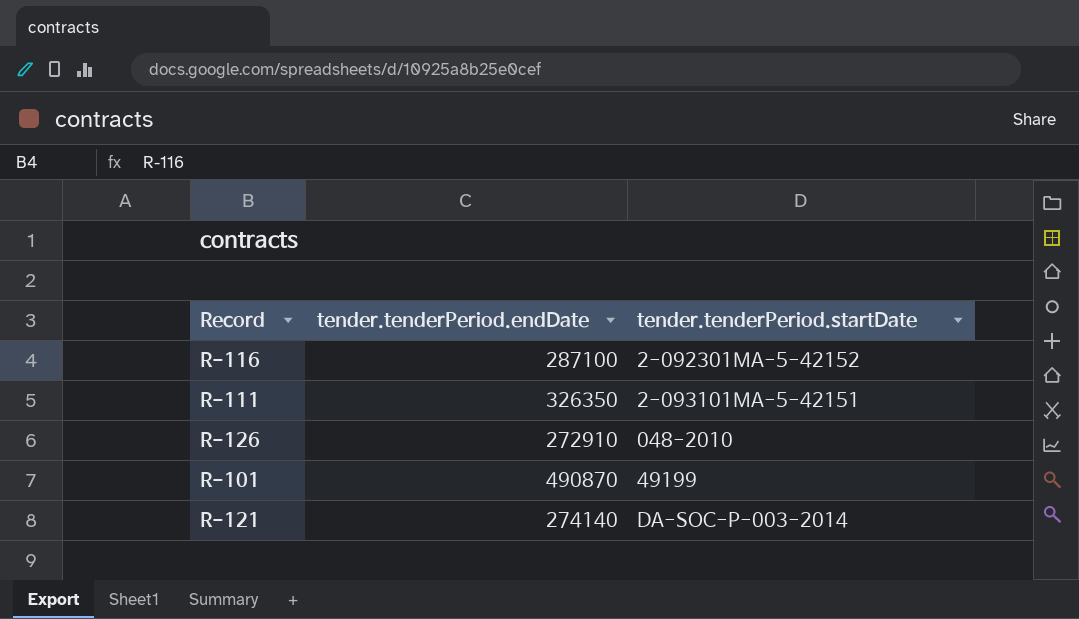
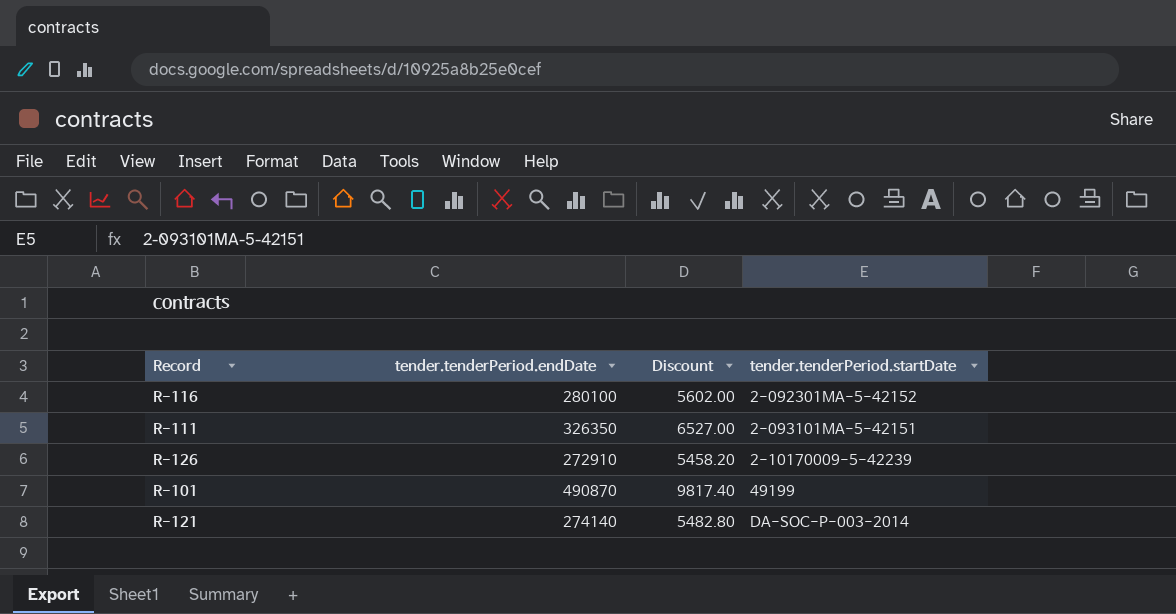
column Discount | formula: none -> [tender.tenderPeriod.endDate] * 0.02
R-116 | tender.tenderPeriod.endDate: 287100 -> 280100
R-126 | tender.tenderPeriod.startDate: 048-2010 -> 2-10170009-5-42239

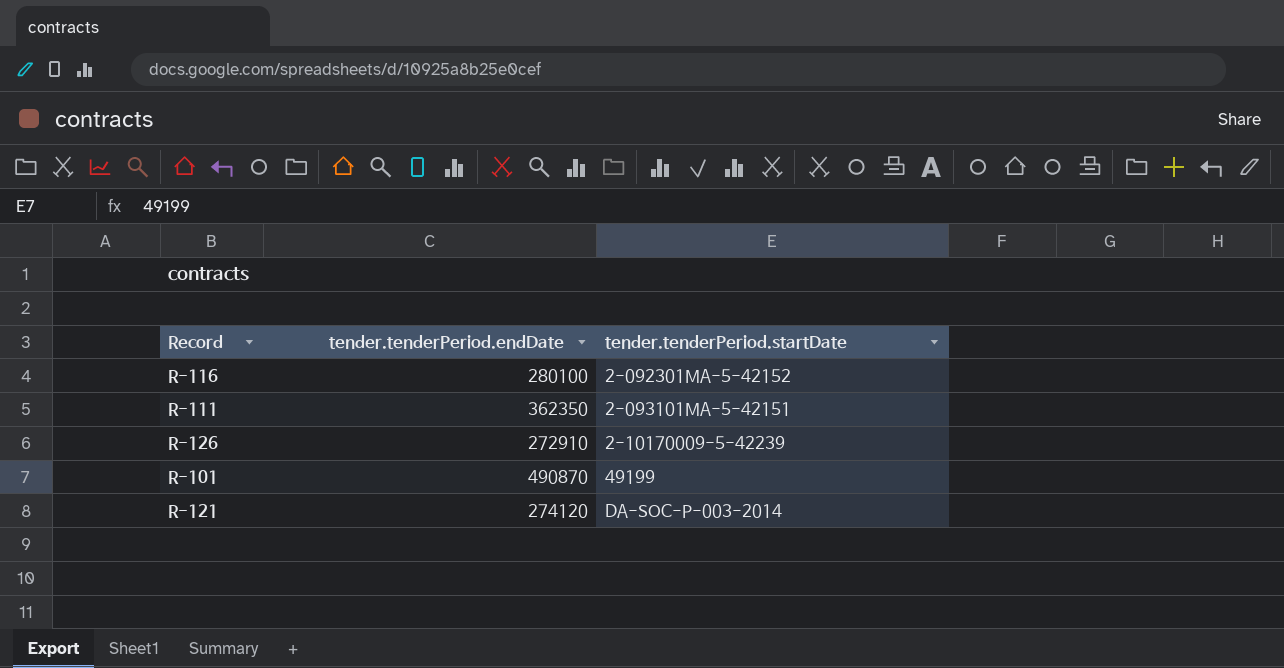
column Discount | formula: [tender.tenderPeriod.endDate] * 0.02 -> none
R-111 | tender.tenderPeriod.endDate: 326350 -> 362350
R-121 | tender.tenderPeriod.endDate: 274140 -> 274120

